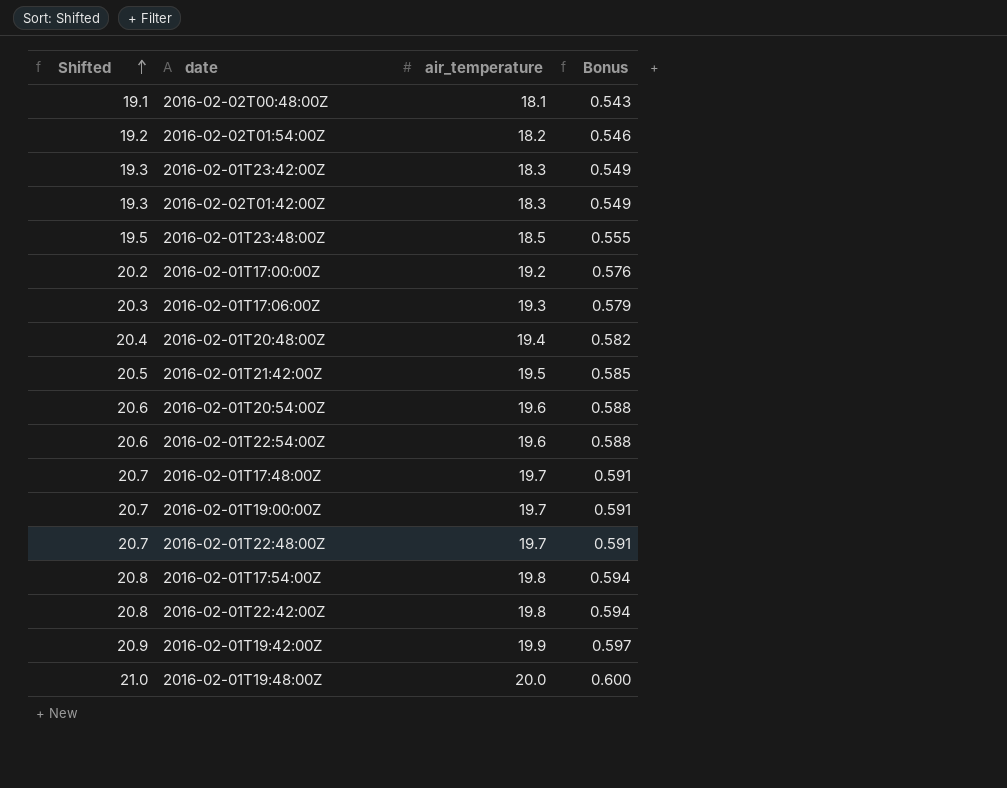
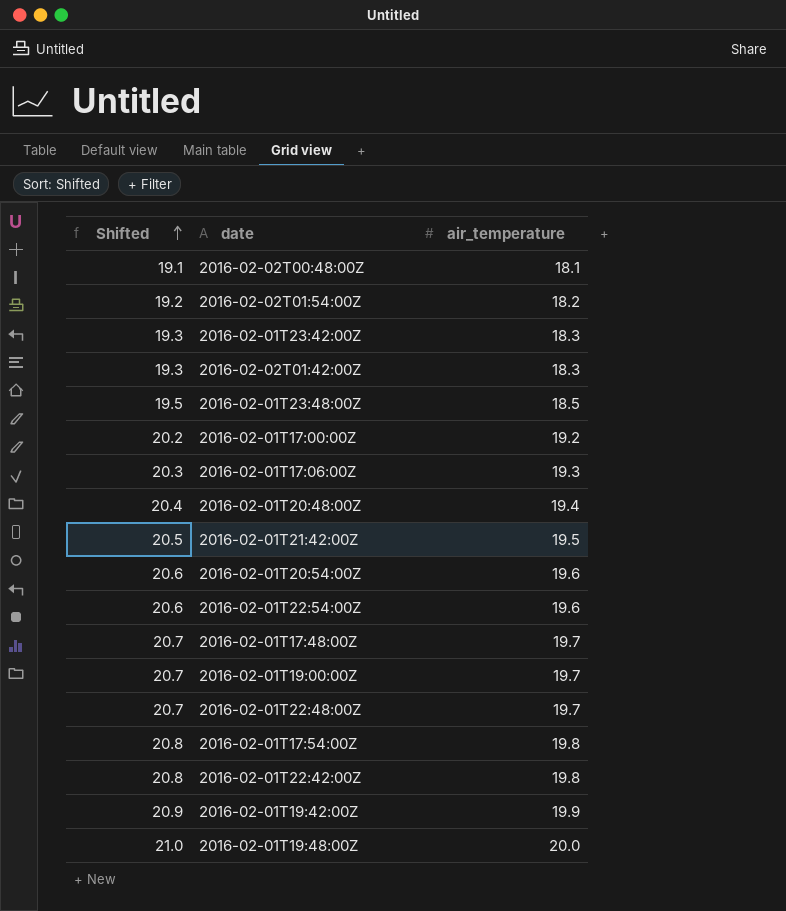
column Bonus | formula: [air_temperature] * 0.03 -> none

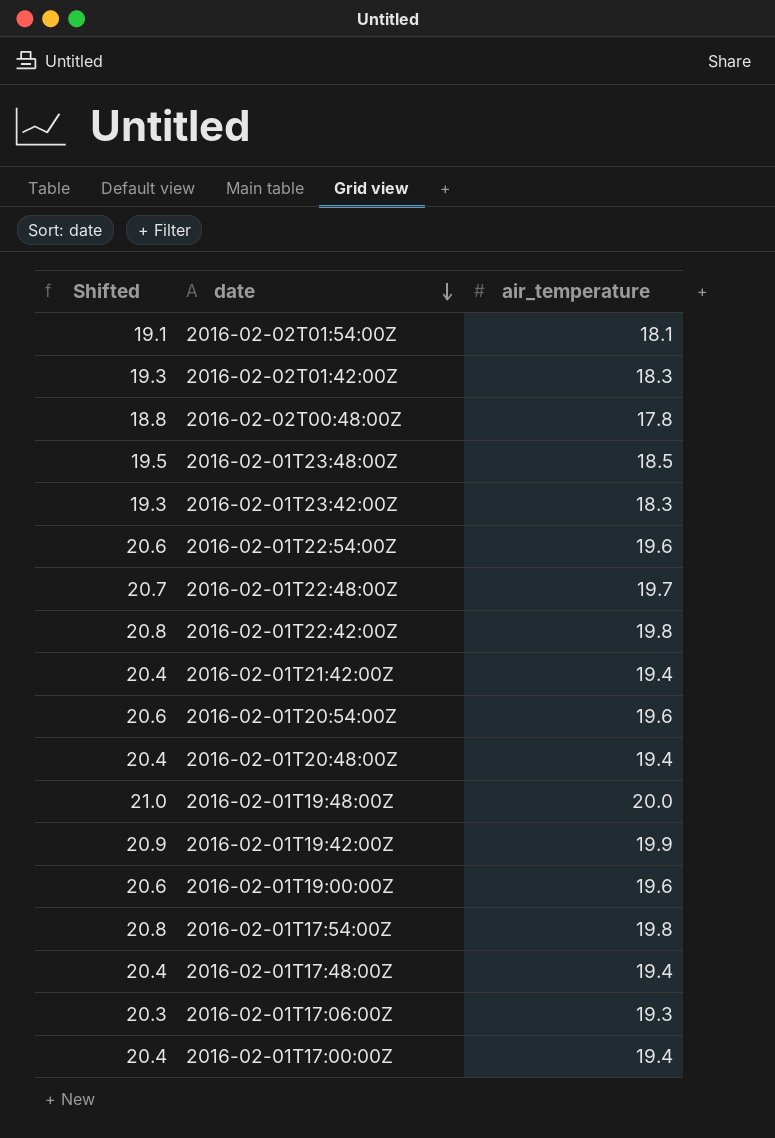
row order: Shifted ascending -> date descending
2016-02-02T01:54:00Z | Shifted: 19.2 -> 19.1
2016-02-02T01:54:00Z | air_temperature: 18.2 -> 18.1
2016-02-02T00:48:00Z | Shifted: 19.1 -> 18.8
2016-02-02T00:48:00Z | air_temperature: 18.1 -> 17.8
2016-02-01T21:42:00Z | Shifted: 20.5 -> 20.4
2016-02-01T21:42:00Z | air_temperature: 19.5 -> 19.4
2016-02-01T19:00:00Z | Shifted: 20.7 -> 20.6
2016-02-01T19:00:00Z | air_temperature: 19.7 -> 19.6
2016-02-01T17:48:00Z | Shifted: 20.7 -> 20.4
2016-02-01T17:48:00Z | air_temperature: 19.7 -> 19.4
2016-02-01T17:00:00Z | Shifted: 20.2 -> 20.4
2016-02-01T17:00:00Z | air_temperature: 19.2 -> 19.4

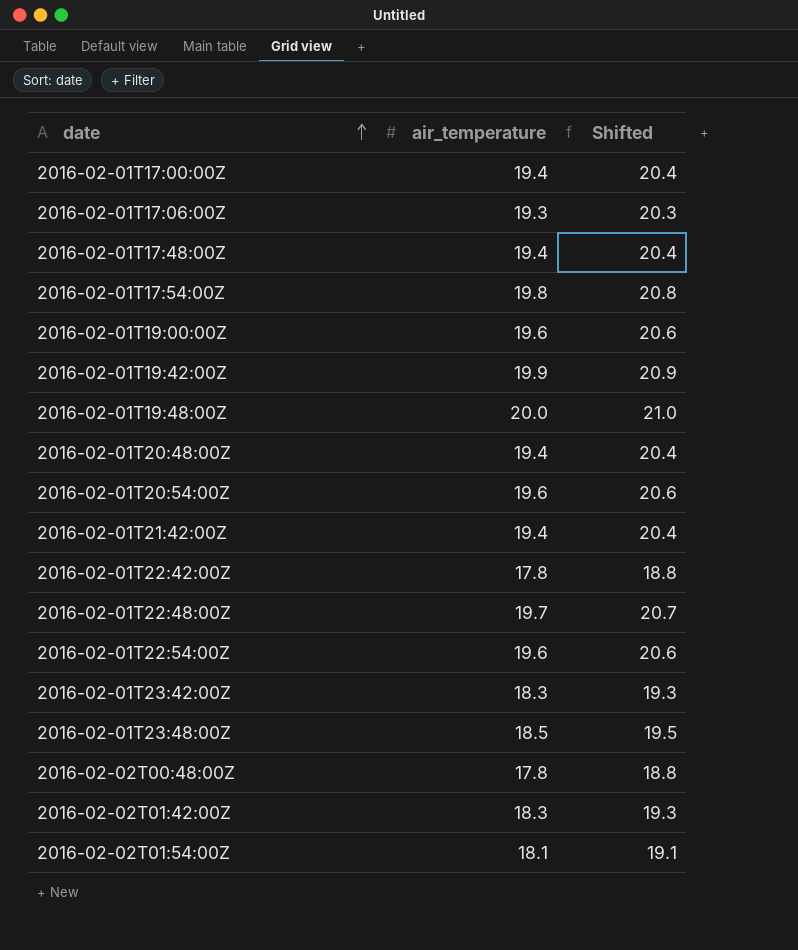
row order: date descending -> date ascending
column Shifted | position: 1 -> 3
2016-02-01T22:42:00Z | air_temperature: 19.8 -> 17.8
2016-02-01T22:42:00Z | Shifted: 20.8 -> 18.8

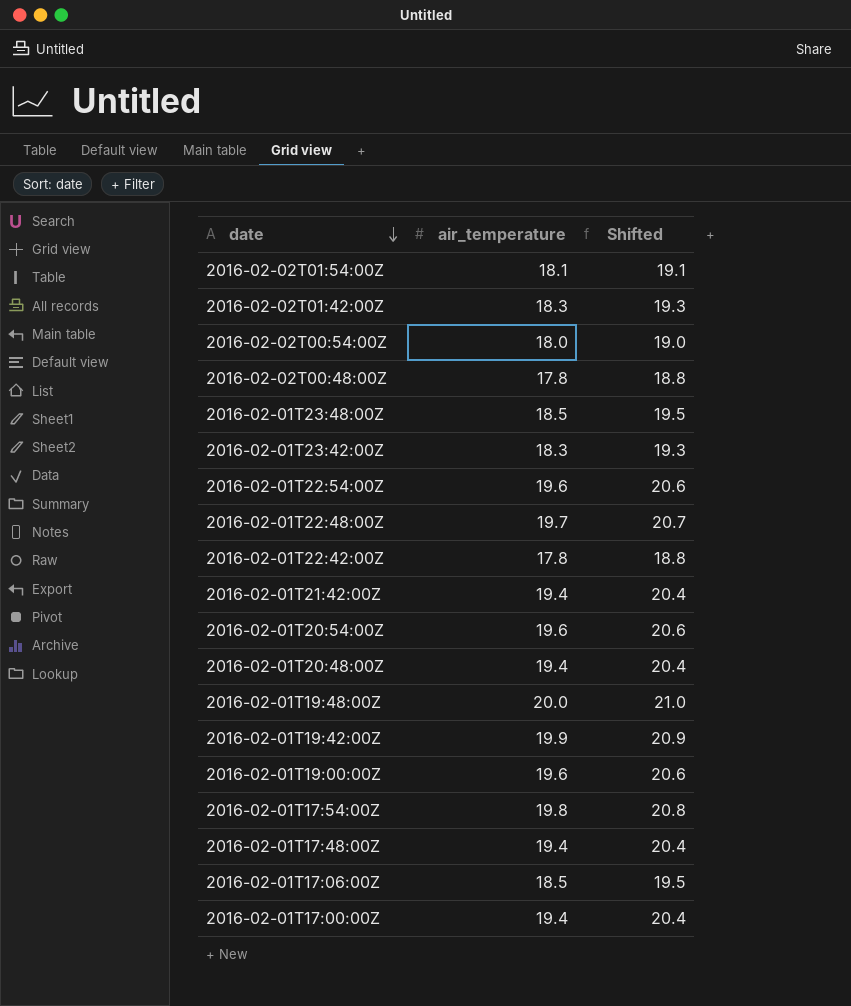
row order: date ascending -> date descending
row 2016-02-02T00:54:00Z: none -> 18.0 | 19.0
2016-02-01T17:06:00Z | air_temperature: 19.3 -> 18.5
2016-02-01T17:06:00Z | Shifted: 20.3 -> 19.5

